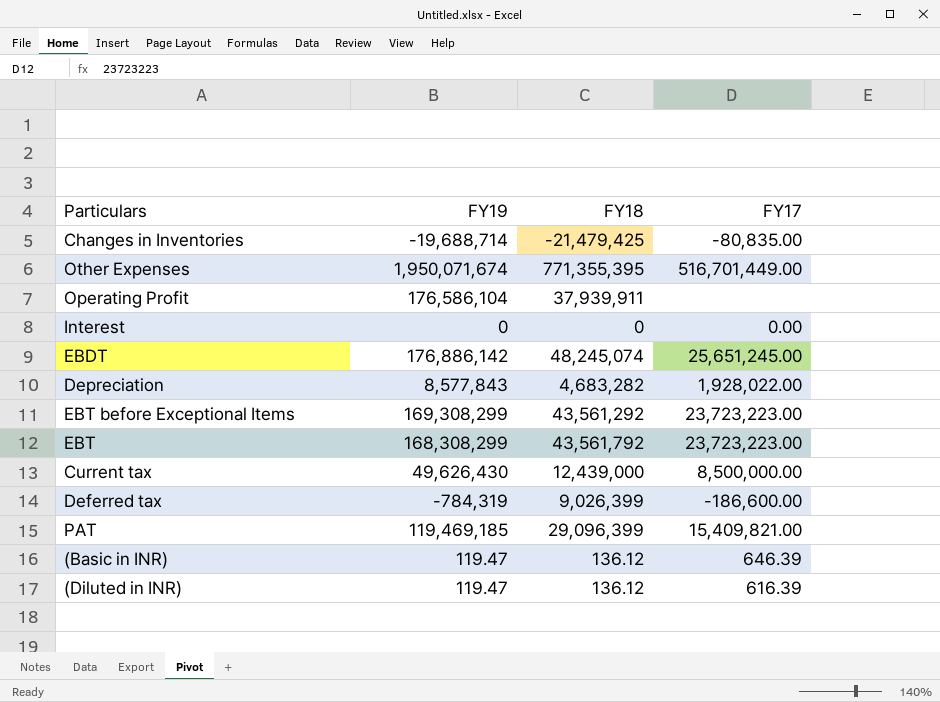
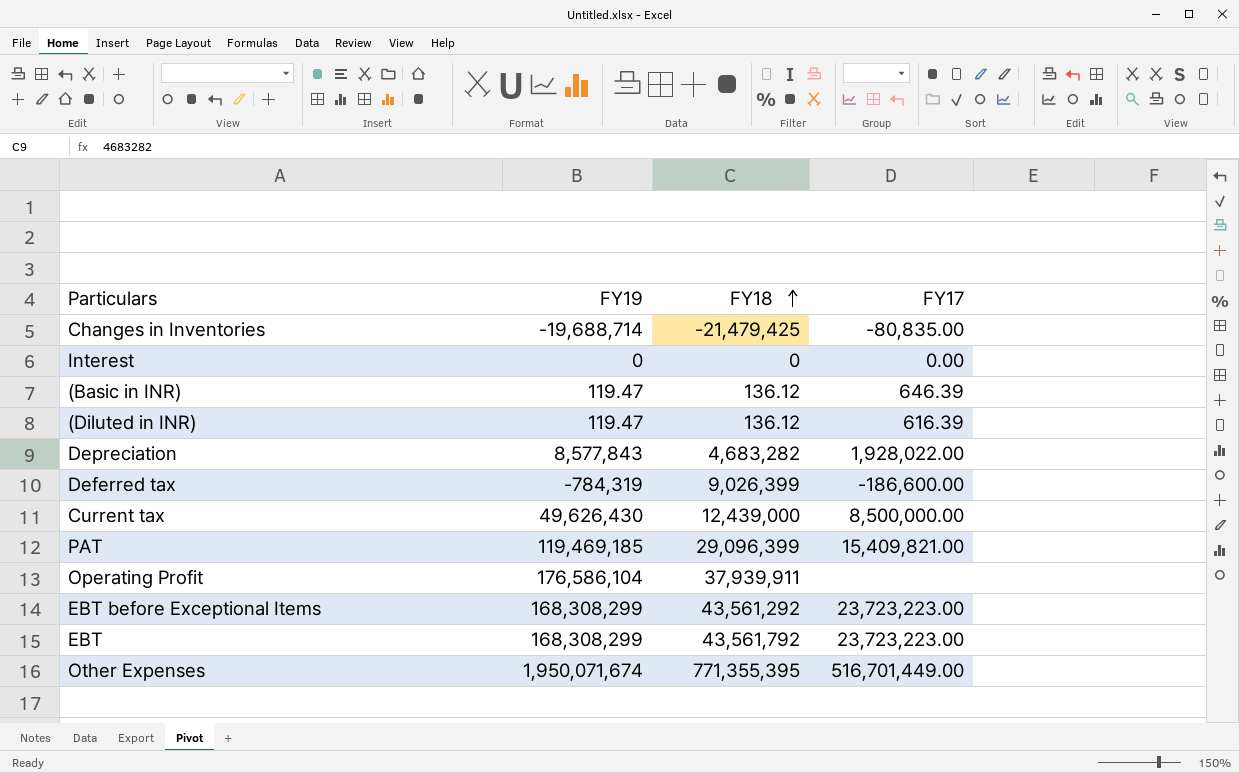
row order: none -> FY18 ascending
row EBDT: 176,886,142 | 48,245,074 | 25,651,245.00 -> none
EBT before Exceptional Items | FY19: 169,308,299 -> 168,308,299

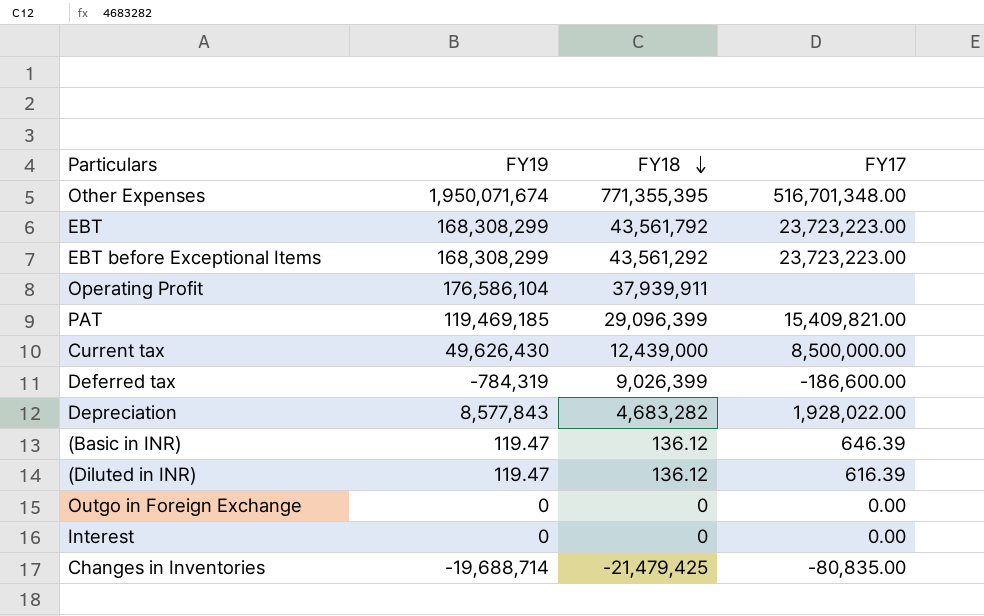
row order: FY18 ascending -> FY18 descending
Other Expenses | FY17: 516,701,449.00 -> 516,701,348.00
row Outgo in Foreign Exchange: none -> 0 | 0 | 0.00

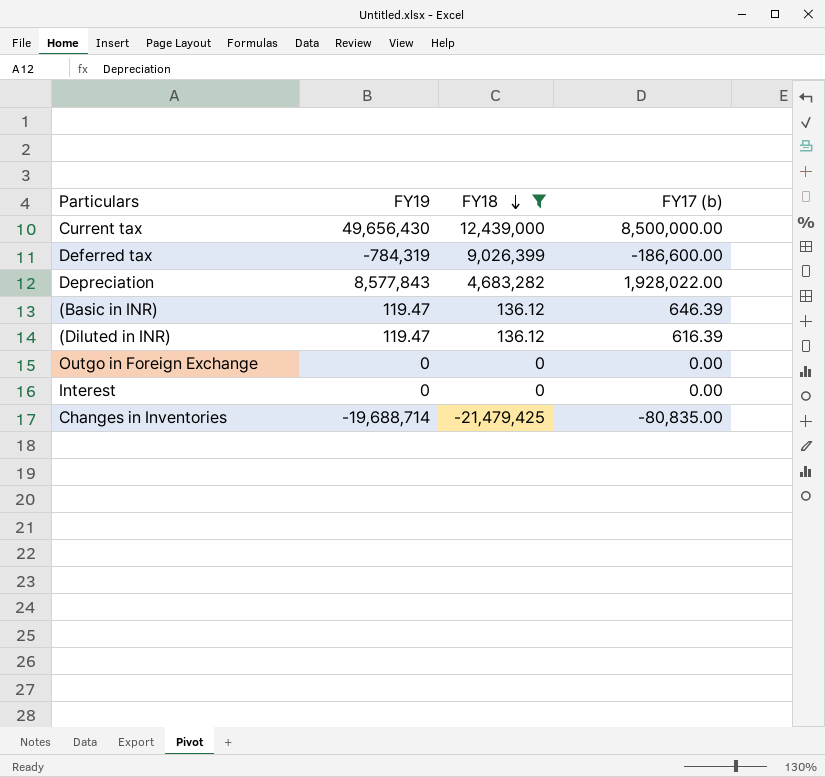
filter: none -> FY18 <= 12,439,000
column name: FY17 -> FY17 (b)
Current tax | FY19: 49,626,430 -> 49,656,430

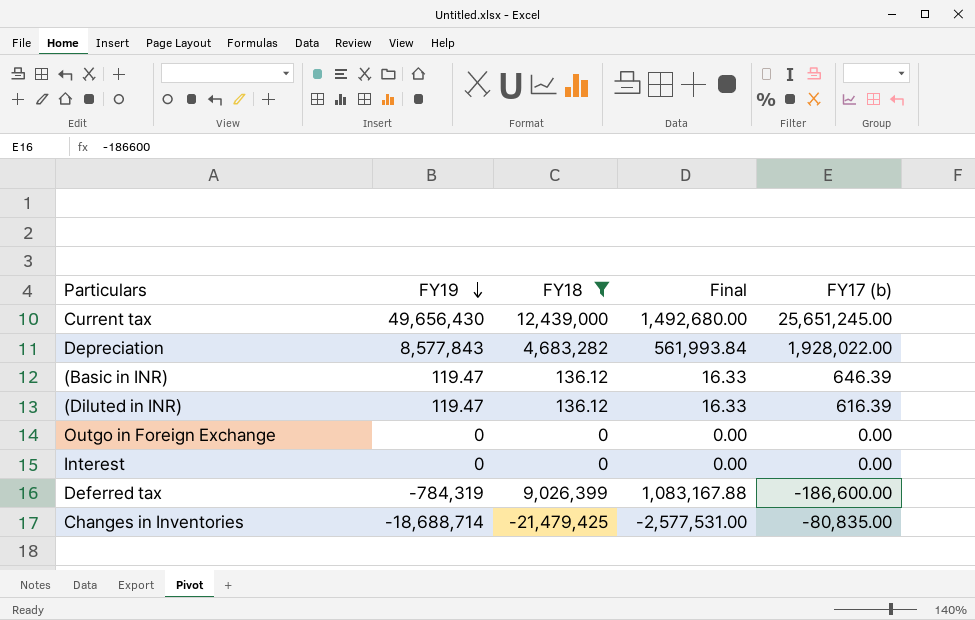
row order: FY18 descending -> FY19 descending
column Final | formula: none -> [FY18] * 0.12
Current tax | FY17 (b): 8,500,000.00 -> 25,651,245.00
Changes in Inventories | FY19: -19,688,714 -> -18,688,714

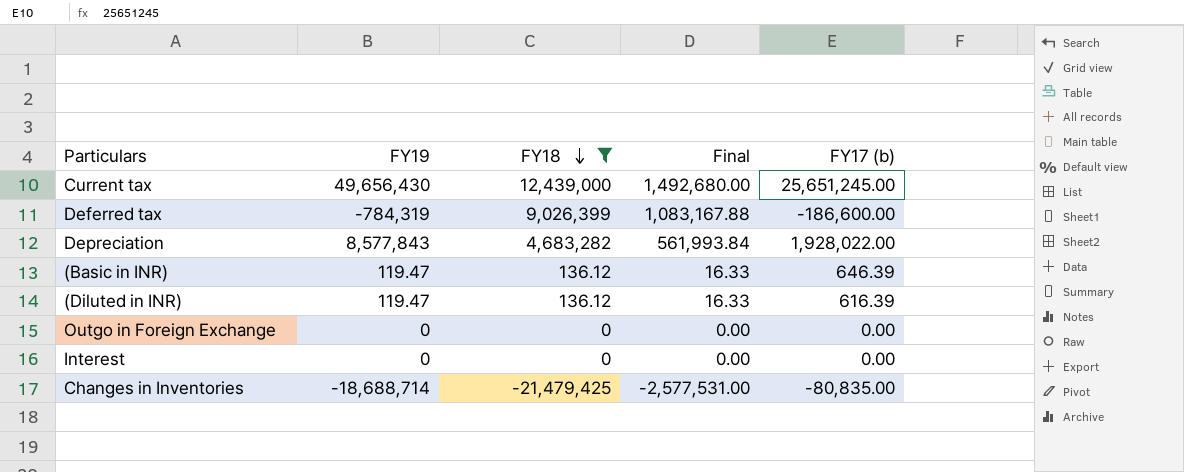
row order: FY19 descending -> FY18 descending

